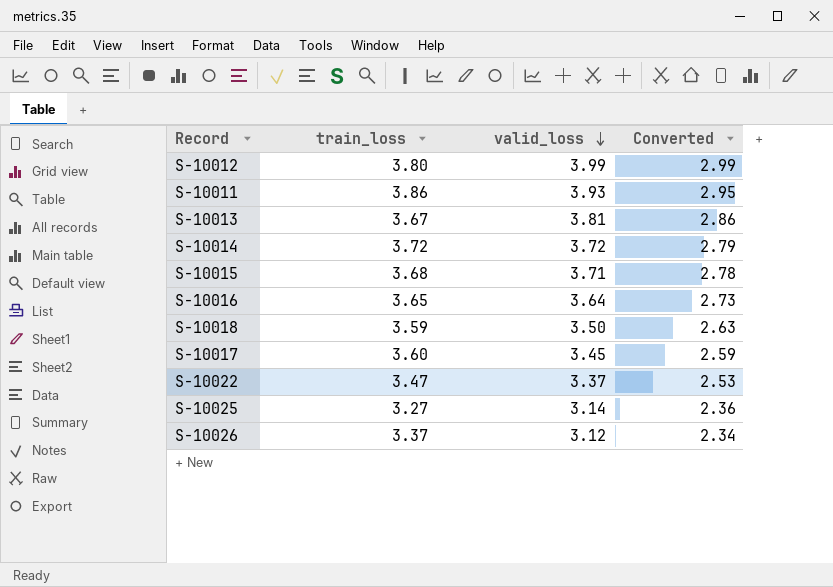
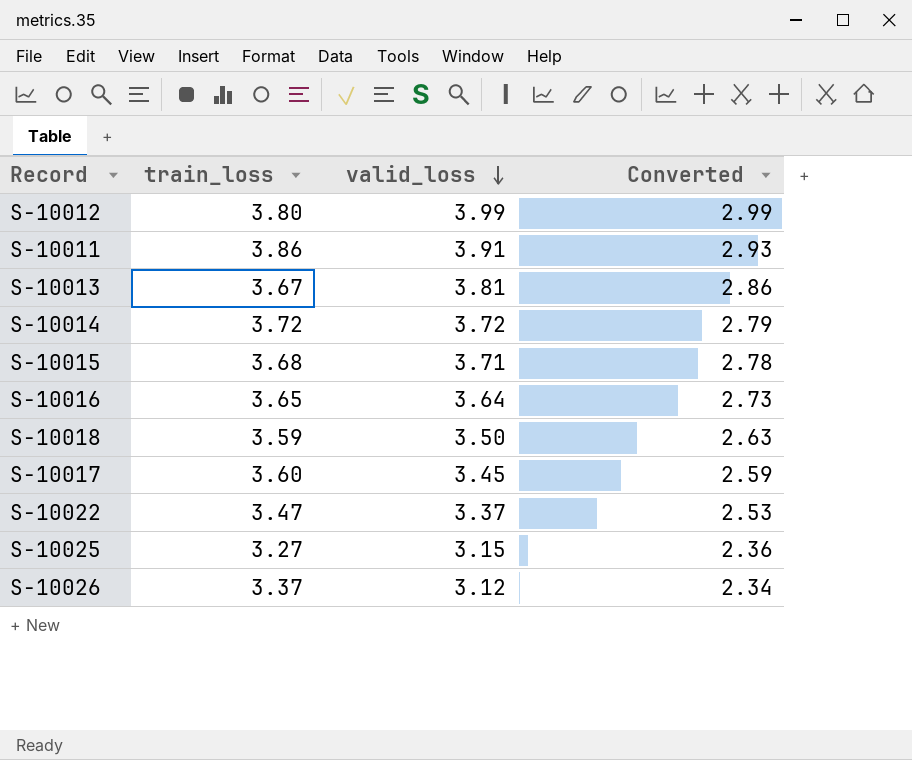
S-10011 | valid_loss: 3.93 -> 3.91
S-10011 | Converted: 2.95 -> 2.93
S-10025 | valid_loss: 3.14 -> 3.15

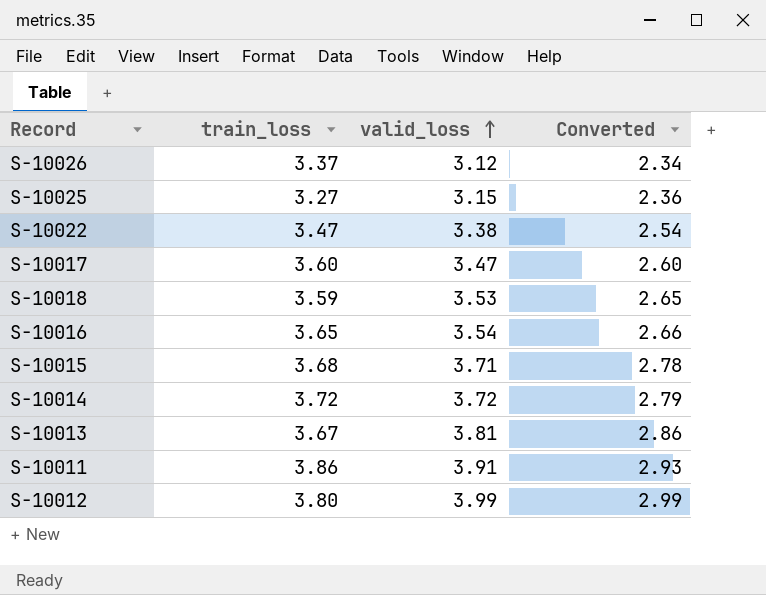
row order: valid_loss descending -> valid_loss ascending
S-10022 | valid_loss: 3.37 -> 3.38
S-10022 | Converted: 2.53 -> 2.54
S-10017 | valid_loss: 3.45 -> 3.47
S-10017 | Converted: 2.59 -> 2.60
S-10018 | valid_loss: 3.50 -> 3.53
S-10018 | Converted: 2.63 -> 2.65
S-10016 | valid_loss: 3.64 -> 3.54
S-10016 | Converted: 2.73 -> 2.66

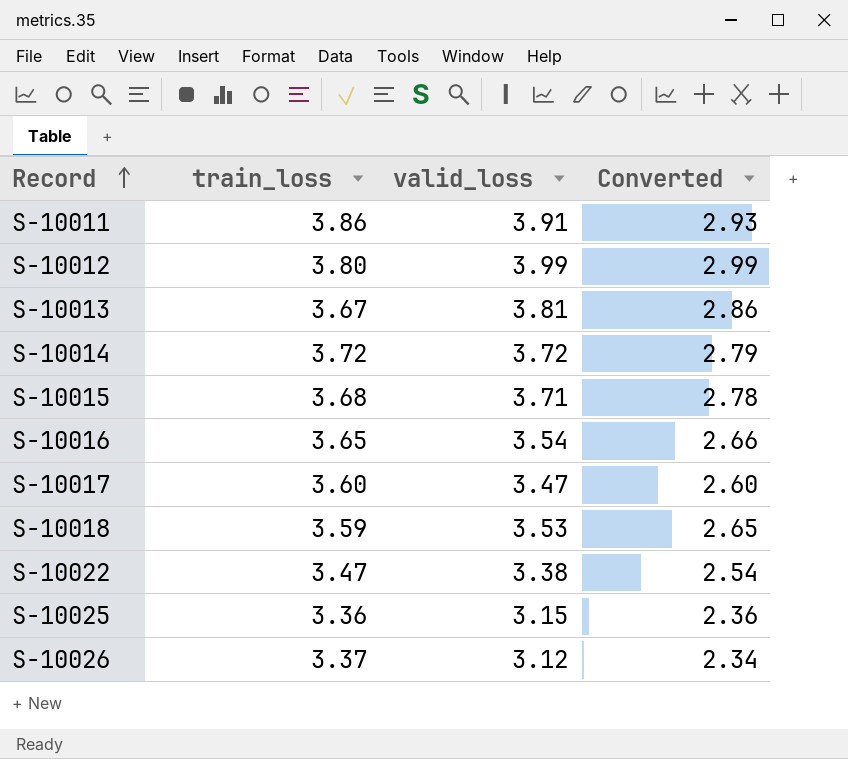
row order: valid_loss ascending -> Record ascending
S-10025 | train_loss: 3.27 -> 3.36

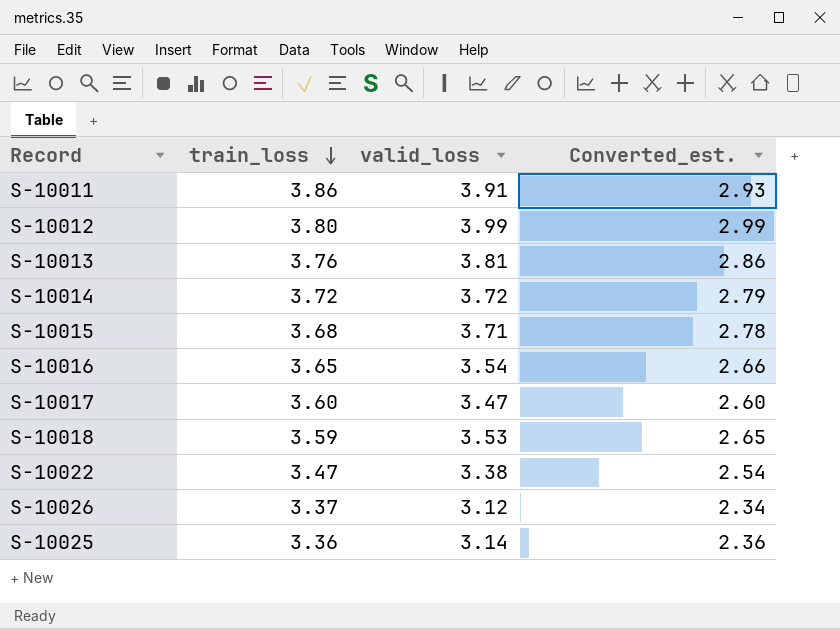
row order: Record ascending -> train_loss descending
column name: Converted -> Converted_est.
S-10013 | train_loss: 3.67 -> 3.76
S-10025 | valid_loss: 3.15 -> 3.14

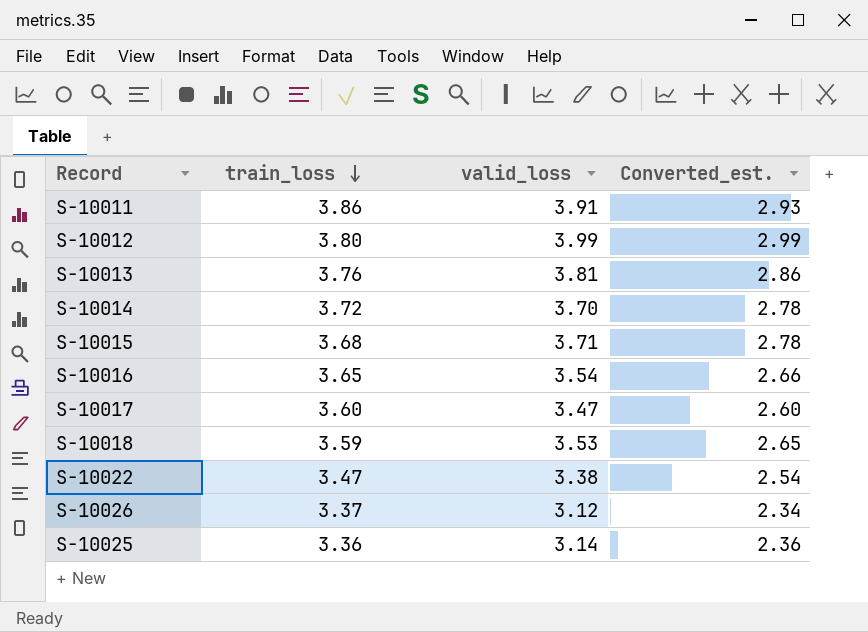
S-10014 | valid_loss: 3.72 -> 3.70
S-10014 | Converted_est.: 2.79 -> 2.78

